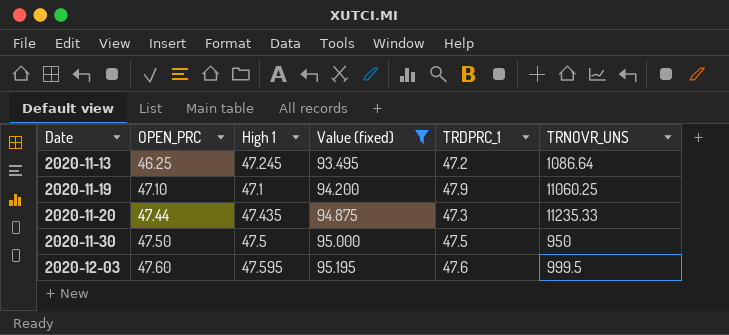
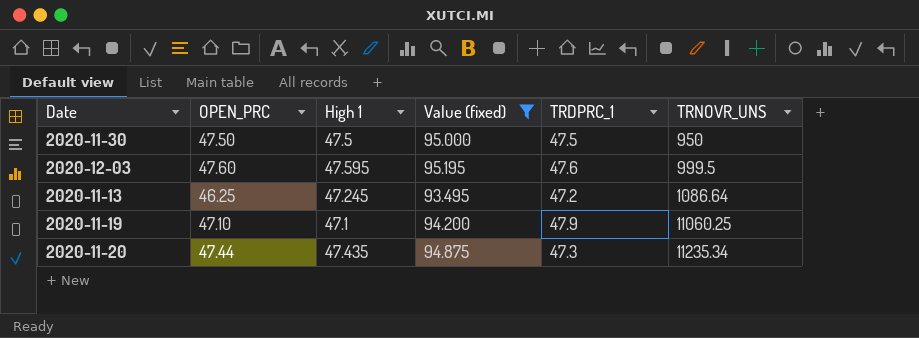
row order: Date ascending -> TRNOVR_UNS ascending
2020-11-20 | TRNOVR_UNS: 11235.33 -> 11235.34

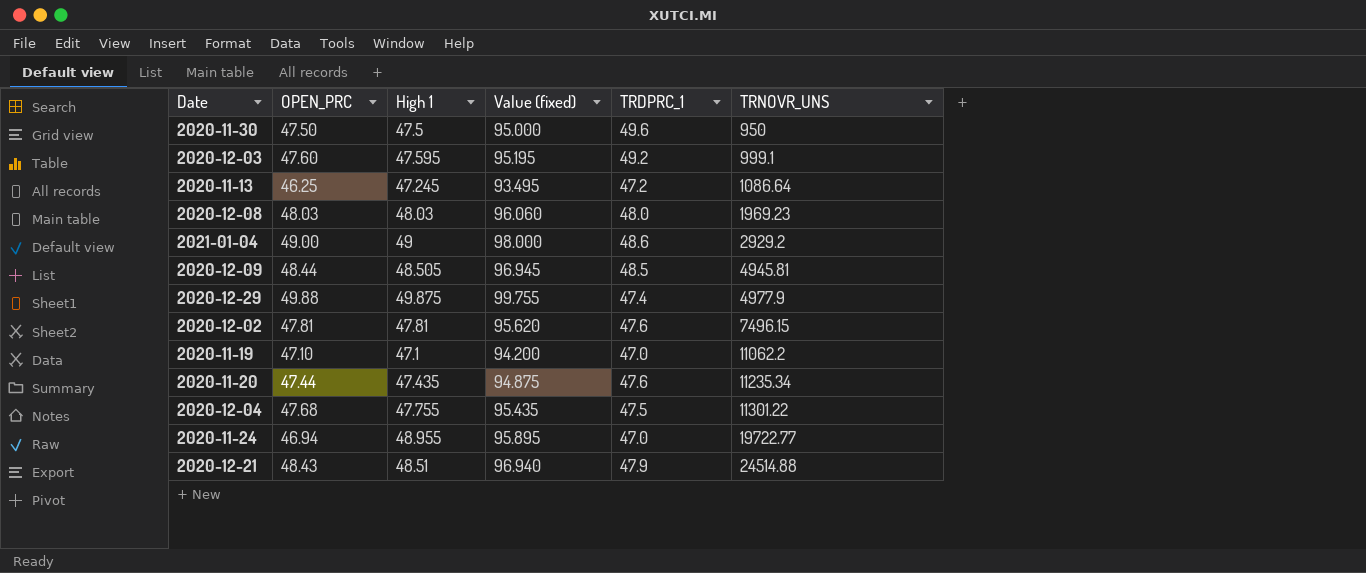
filter: Value (fixed) <= 95.195 -> none
2020-11-30 | TRDPRC_1: 47.5 -> 49.6
2020-12-03 | TRDPRC_1: 47.6 -> 49.2
2020-12-03 | TRNOVR_UNS: 999.5 -> 999.1
2020-11-19 | TRDPRC_1: 47.9 -> 47.0
2020-11-19 | TRNOVR_UNS: 11060.25 -> 11062.2
2020-11-20 | TRDPRC_1: 47.3 -> 47.6

